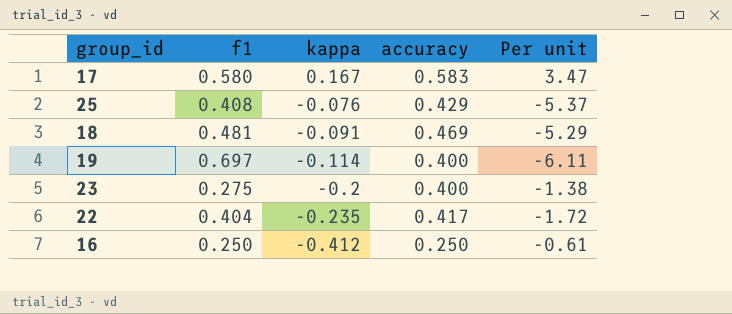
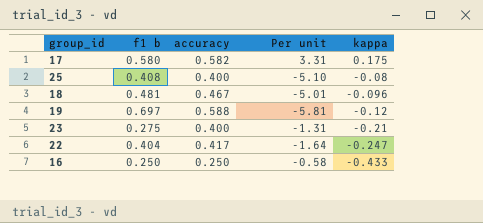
column name: f1 -> f1 b
column kappa | position: 3 -> 5
17 | accuracy: 0.583 -> 0.582
17 | Per unit: 3.47 -> 3.31
17 | kappa: 0.167 -> 0.175
25 | accuracy: 0.429 -> 0.400
25 | Per unit: -5.37 -> -5.10
25 | kappa: -0.076 -> -0.08
18 | accuracy: 0.469 -> 0.467
18 | Per unit: -5.29 -> -5.01
18 | kappa: -0.091 -> -0.096
19 | accuracy: 0.400 -> 0.588
19 | Per unit: -6.11 -> -5.81
19 | kappa: -0.114 -> -0.12
23 | Per unit: -1.38 -> -1.31
23 | kappa: -0.2 -> -0.21
22 | Per unit: -1.72 -> -1.64
22 | kappa: -0.235 -> -0.247
16 | Per unit: -0.61 -> -0.58
16 | kappa: -0.412 -> -0.433

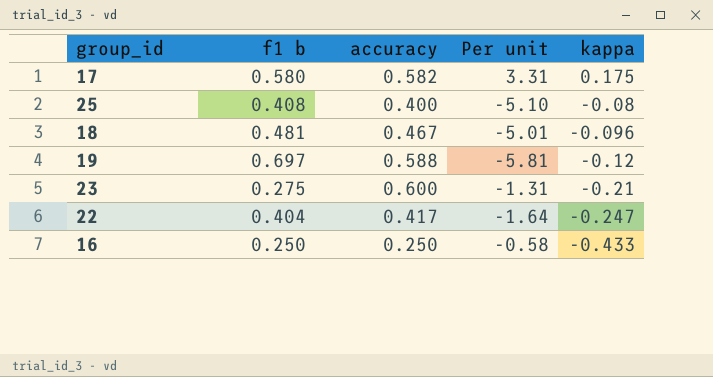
23 | accuracy: 0.400 -> 0.600

